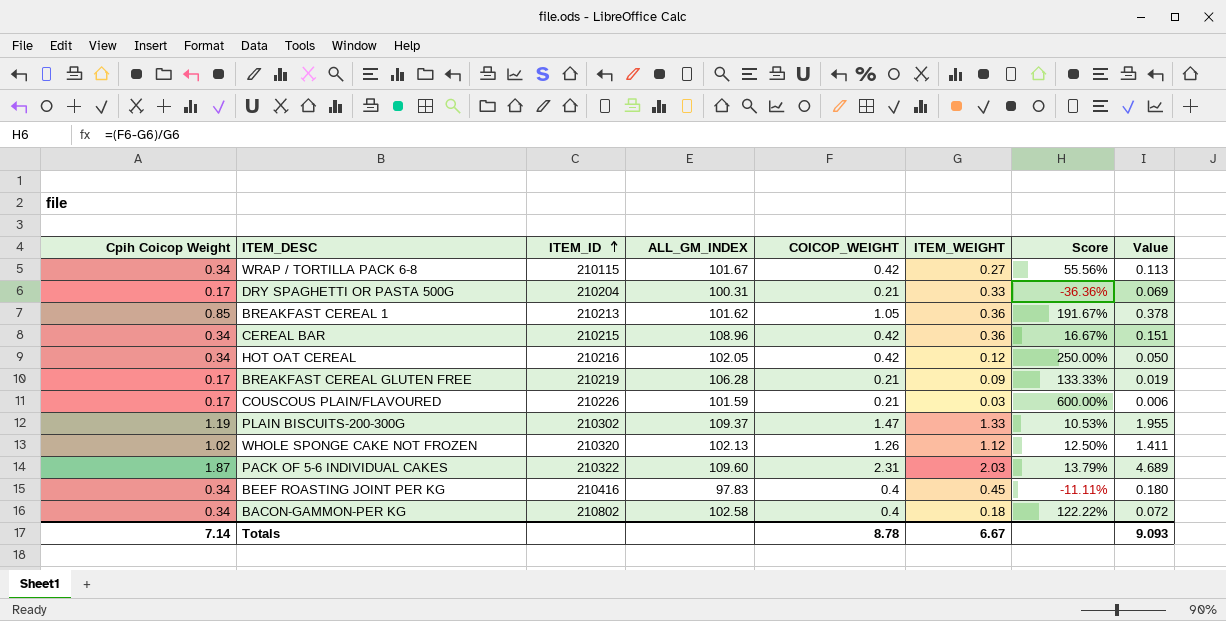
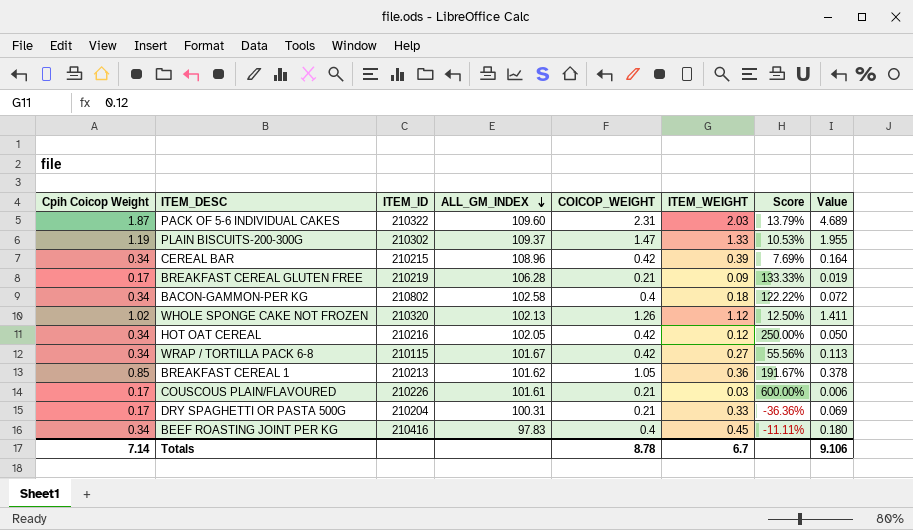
row order: ITEM_ID ascending -> ALL_GM_INDEX descending
CEREAL BAR | ITEM_WEIGHT: 0.36 -> 0.39
CEREAL BAR | Score: 16.67% -> 7.69%
CEREAL BAR | Value: 0.151 -> 0.164
COUSCOUS PLAIN/FLAVOURED | ALL_GM_INDEX: 101.59 -> 101.61
Totals | ITEM_WEIGHT: 6.67 -> 6.7
Totals | Value: 9.093 -> 9.106

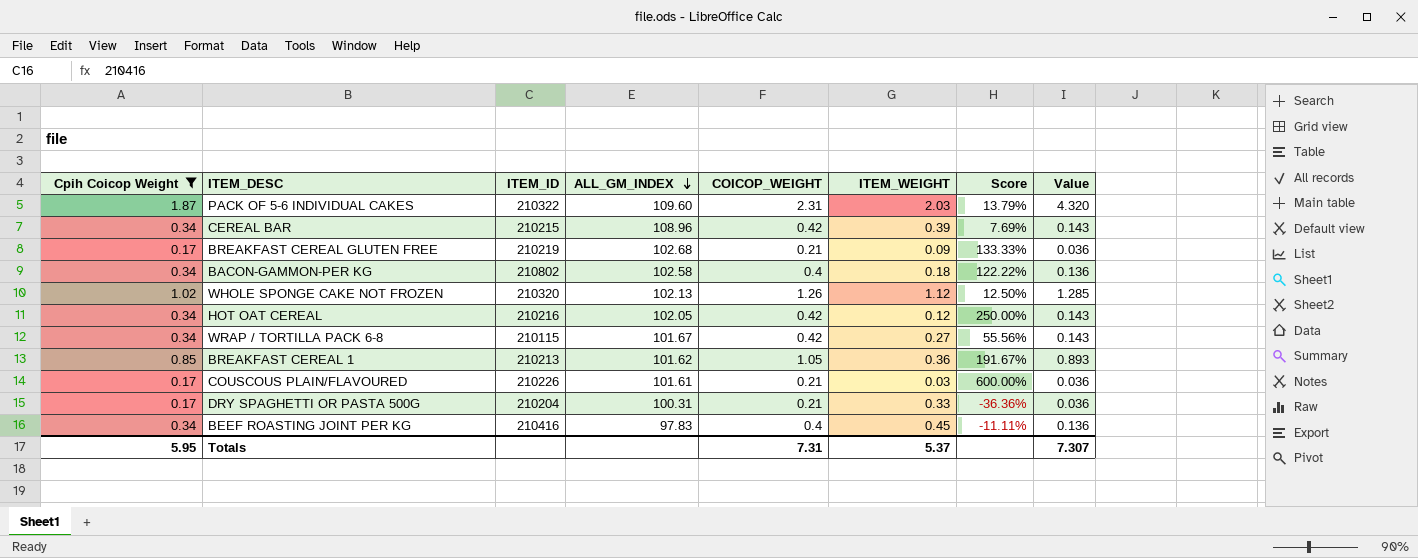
filter: none -> Cpih Coicop Weight != 1.19
column Value | formula: [COICOP_WEIGHT] * [ITEM_WEIGHT] -> [Cpih Coicop Weight] * [COICOP_WEIGHT]
BREAKFAST CEREAL GLUTEN FREE | ALL_GM_INDEX: 106.28 -> 102.68
Totals | Cpih Coicop Weight: 7.14 -> 5.95
Totals | COICOP_WEIGHT: 8.78 -> 7.31
Totals | ITEM_WEIGHT: 6.7 -> 5.37
Totals | Value: 9.106 -> 7.307

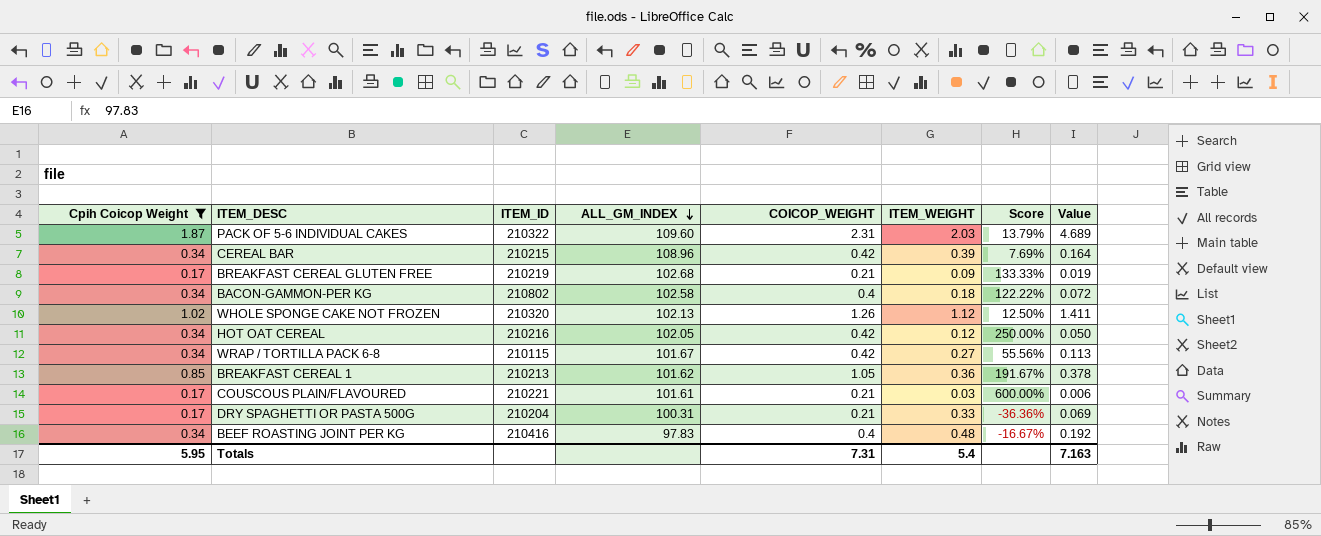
column Value | formula: [Cpih Coicop Weight] * [COICOP_WEIGHT] -> [COICOP_WEIGHT] * [ITEM_WEIGHT]
COUSCOUS PLAIN/FLAVOURED | ITEM_ID: 210226 -> 210221
BEEF ROASTING JOINT PER KG | ITEM_WEIGHT: 0.45 -> 0.48
BEEF ROASTING JOINT PER KG | Score: -11.11% -> -16.67%
Totals | ITEM_WEIGHT: 5.37 -> 5.4
Totals | Value: 7.307 -> 7.163

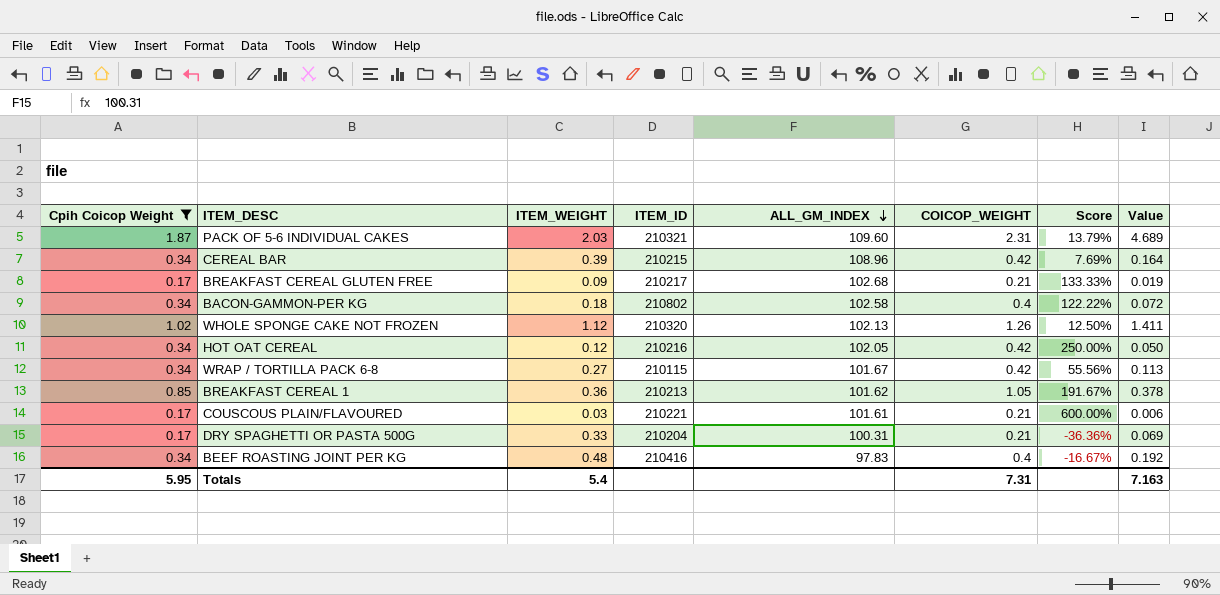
column ITEM_WEIGHT | position: 6 -> 3
PACK OF 5-6 INDIVIDUAL CAKES | ITEM_ID: 210322 -> 210321
BREAKFAST CEREAL GLUTEN FREE | ITEM_ID: 210219 -> 210217

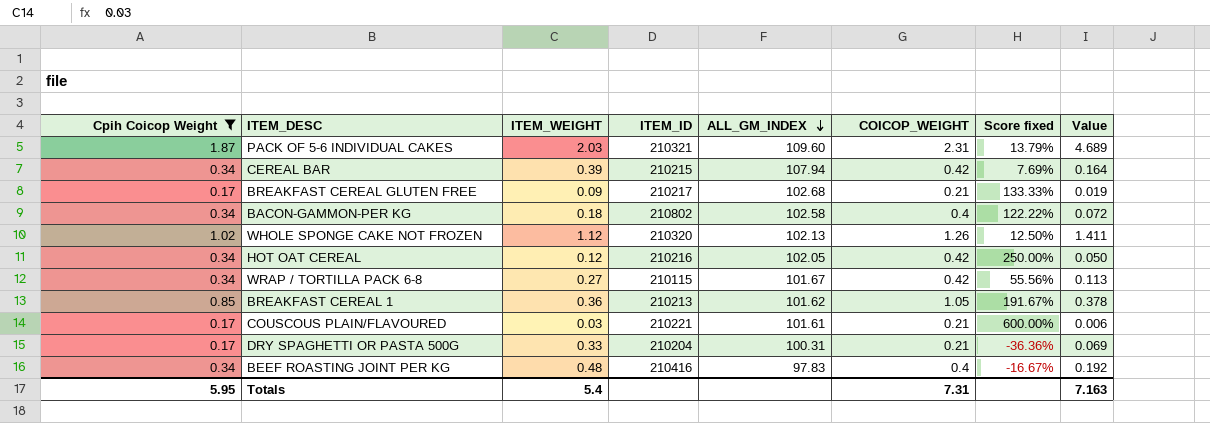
column name: Score -> Score fixed
CEREAL BAR | ALL_GM_INDEX: 108.96 -> 107.94

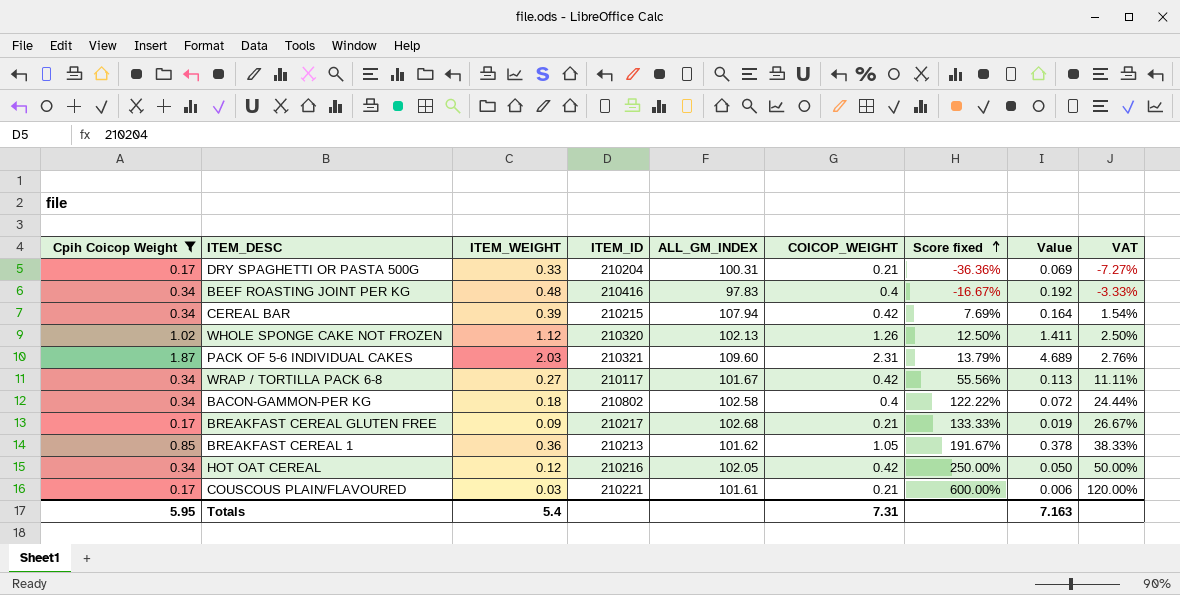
row order: ALL_GM_INDEX descending -> Score fixed ascending
column VAT | formula: none -> [Score fixed] * 0.2
WRAP / TORTILLA PACK 6-8 | ITEM_ID: 210115 -> 210117

